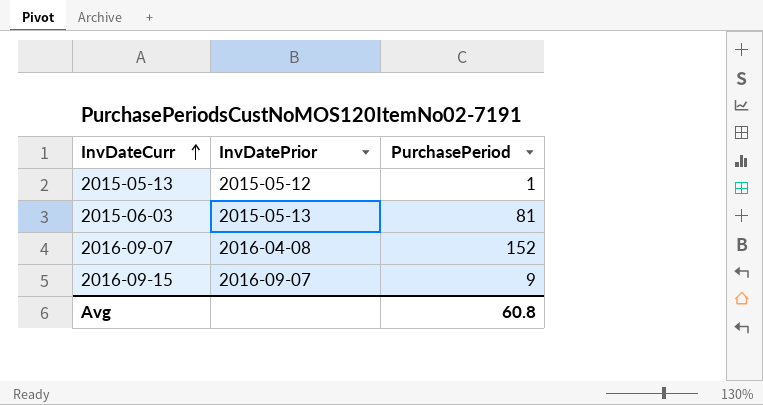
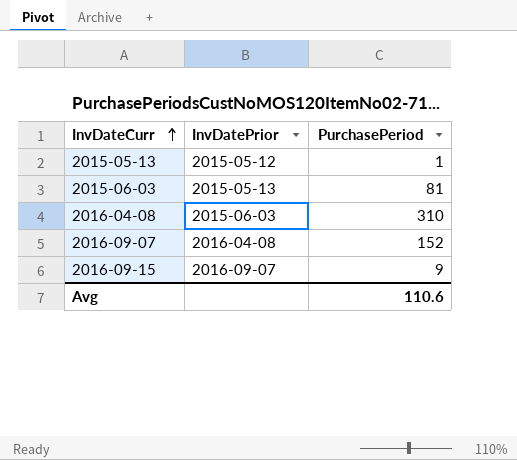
row 2016-04-08: none -> 2015-06-03 | 310
Avg | PurchasePeriod: 60.8 -> 110.6

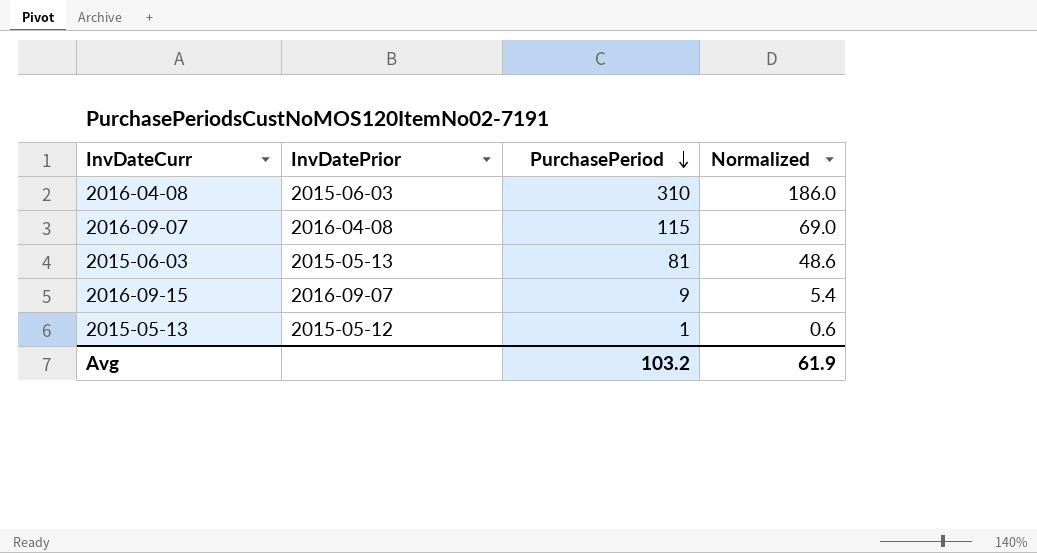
row order: InvDateCurr ascending -> PurchasePeriod descending
column Normalized | formula: none -> [PurchasePeriod] * 0.6
2016-09-07 | PurchasePeriod: 152 -> 115
Avg | PurchasePeriod: 110.6 -> 103.2

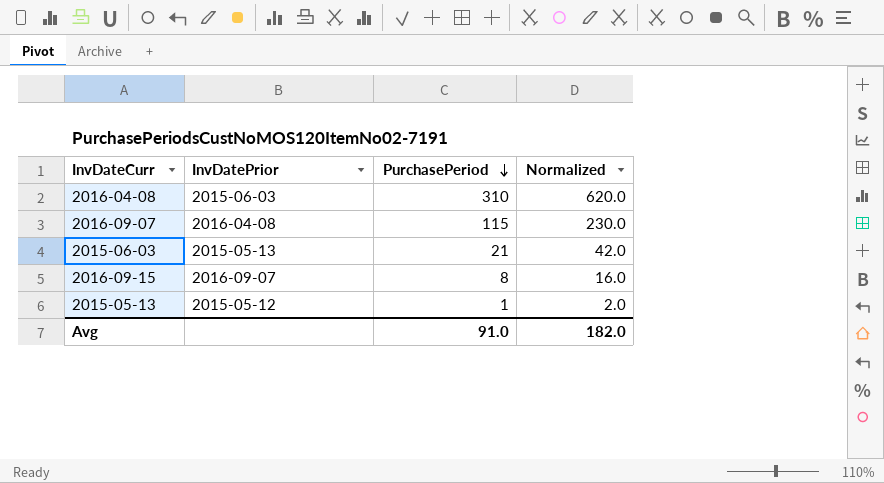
column Normalized | formula: [PurchasePeriod] * 0.6 -> [PurchasePeriod] * 2
2015-06-03 | PurchasePeriod: 81 -> 21
2016-09-15 | PurchasePeriod: 9 -> 8
Avg | PurchasePeriod: 103.2 -> 91.0
Avg | Normalized: 61.9 -> 182.0

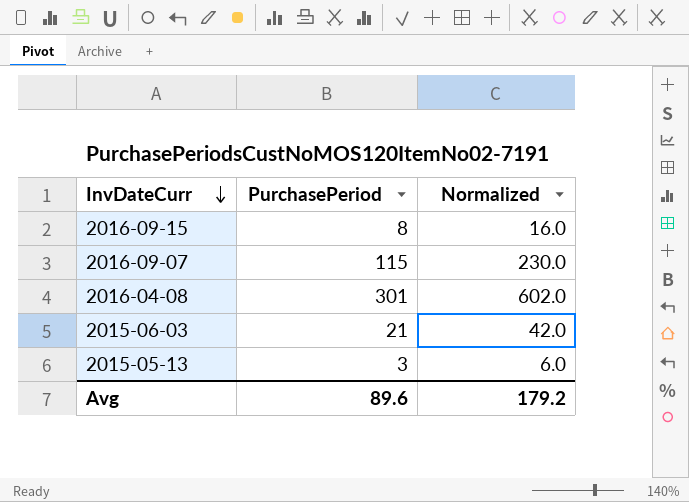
row order: PurchasePeriod descending -> InvDateCurr descending
column InvDatePrior | position: 2 -> none
2016-04-08 | PurchasePeriod: 310 -> 301
2016-04-08 | Normalized: 620.0 -> 602.0
2015-05-13 | PurchasePeriod: 1 -> 3
2015-05-13 | Normalized: 2.0 -> 6.0
Avg | PurchasePeriod: 91.0 -> 89.6
Avg | Normalized: 182.0 -> 179.2

